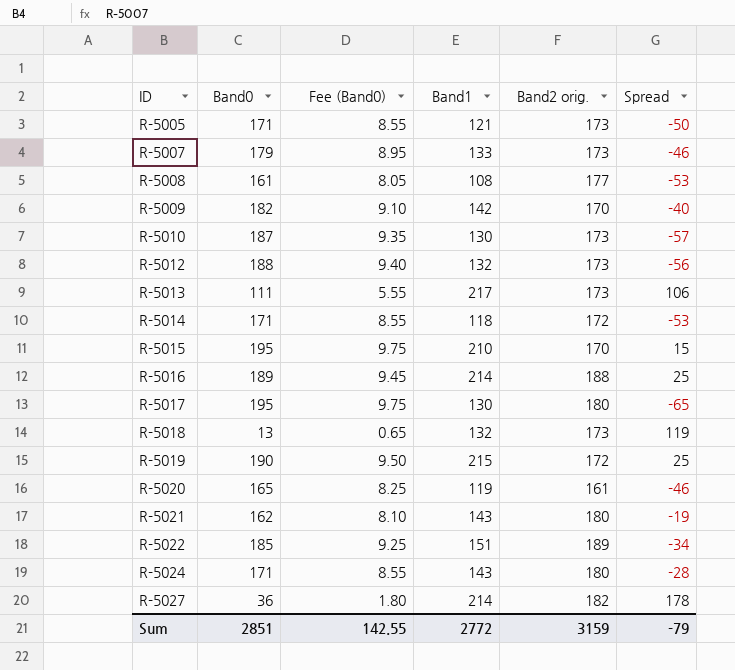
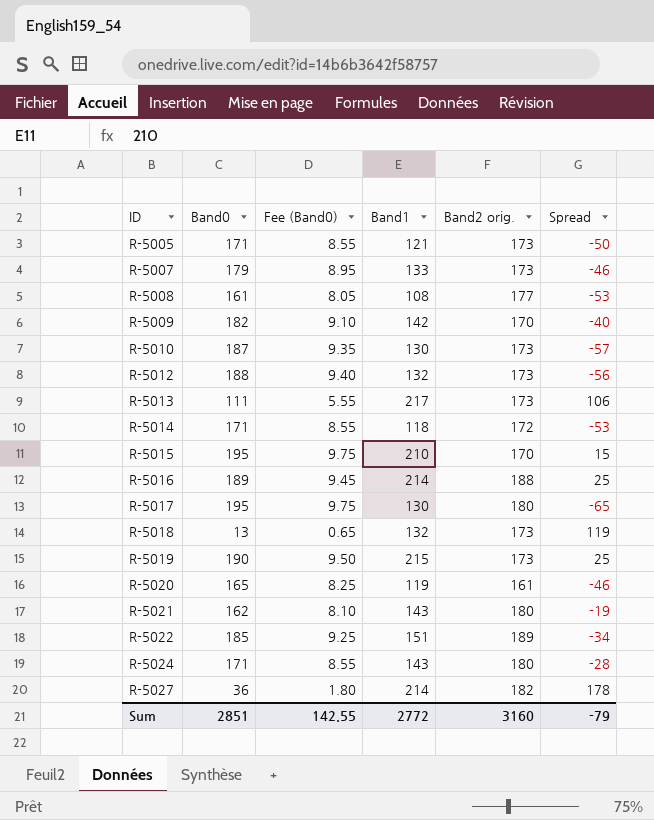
R-5019 | Band2 orig.: 172 -> 173
Sum | Band2 orig.: 3159 -> 3160

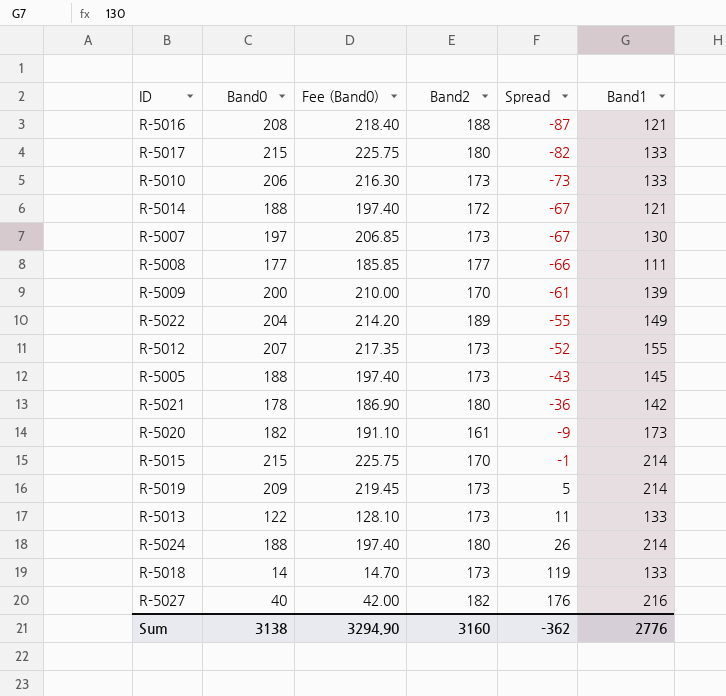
row order: ID ascending -> Spread ascending
column Fee (Band0) | formula: [Band0] * 0.05 -> [Band0] * 1.05
column name: Band2 orig. -> Band2
column Band1 | position: 4 -> 6
R-5016 | Band0: 189 -> 208
R-5016 | Spread: 25 -> -87
R-5016 | Band1: 214 -> 121
R-5017 | Band0: 195 -> 215
R-5017 | Spread: -65 -> -82
R-5017 | Band1: 130 -> 133
R-5010 | Band0: 187 -> 206
R-5010 | Spread: -57 -> -73
R-5010 | Band1: 130 -> 133
R-5014 | Band0: 171 -> 188
R-5014 | Spread: -53 -> -67
R-5014 | Band1: 118 -> 121
R-5007 | Band0: 179 -> 197
R-5007 | Spread: -46 -> -67
R-5007 | Band1: 133 -> 130
R-5008 | Band0: 161 -> 177
R-5008 | Spread: -53 -> -66
R-5008 | Band1: 108 -> 111
R-5009 | Band0: 182 -> 200
R-5009 | Spread: -40 -> -61
R-5009 | Band1: 142 -> 139
R-5022 | Band0: 185 -> 204
R-5022 | Spread: -34 -> -55
R-5022 | Band1: 151 -> 149
R-5012 | Band0: 188 -> 207
R-5012 | Spread: -56 -> -52
R-5012 | Band1: 132 -> 155
R-5005 | Band0: 171 -> 188
R-5005 | Spread: -50 -> -43
R-5005 | Band1: 121 -> 145
R-5021 | Band0: 162 -> 178
R-5021 | Spread: -19 -> -36
R-5021 | Band1: 143 -> 142
R-5020 | Band0: 165 -> 182
R-5020 | Spread: -46 -> -9
R-5020 | Band1: 119 -> 173
R-5015 | Band0: 195 -> 215
R-5015 | Spread: 15 -> -1
R-5015 | Band1: 210 -> 214
R-5019 | Band0: 190 -> 209
R-5019 | Spread: 25 -> 5
R-5019 | Band1: 215 -> 214
R-5013 | Band0: 111 -> 122
R-5013 | Spread: 106 -> 11
R-5013 | Band1: 217 -> 133
R-5024 | Band0: 171 -> 188
R-5024 | Spread: -28 -> 26
R-5024 | Band1: 143 -> 214
R-5018 | Band0: 13 -> 14
R-5018 | Band1: 132 -> 133
R-5027 | Band0: 36 -> 40
R-5027 | Spread: 178 -> 176
R-5027 | Band1: 214 -> 216
Sum | Band0: 2851 -> 3138
Sum | Fee (Band0): 142.55 -> 3294.90
Sum | Spread: -79 -> -362
Sum | Band1: 2772 -> 2776

